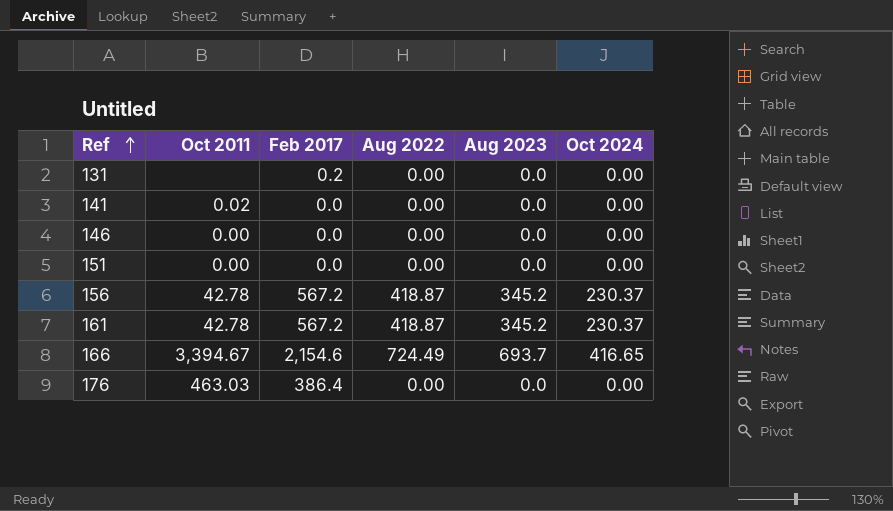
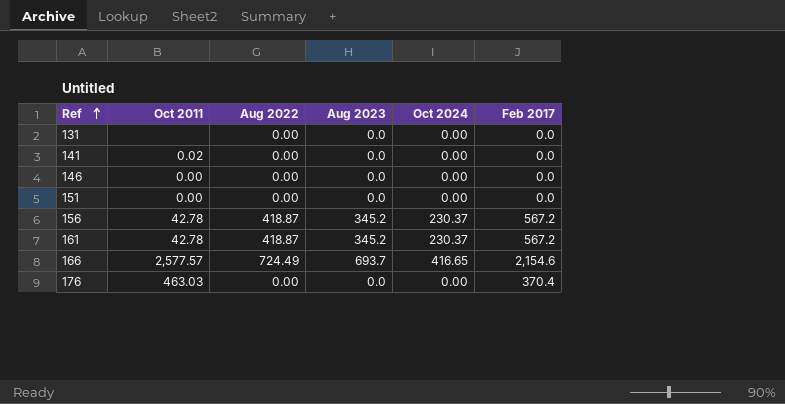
column Feb 2017 | position: 3 -> 6
131 | Feb 2017: 0.2 -> 0.0
166 | Oct 2011: 3,394.67 -> 2,577.57
176 | Feb 2017: 386.4 -> 370.4

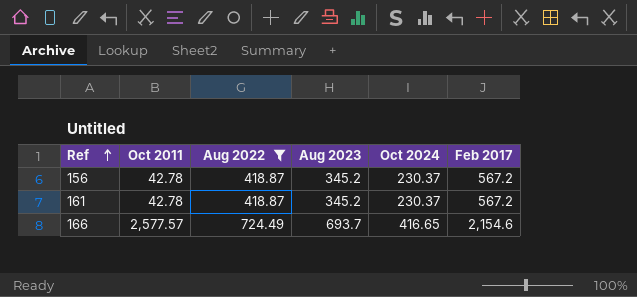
filter: none -> Aug 2022 != 0.00

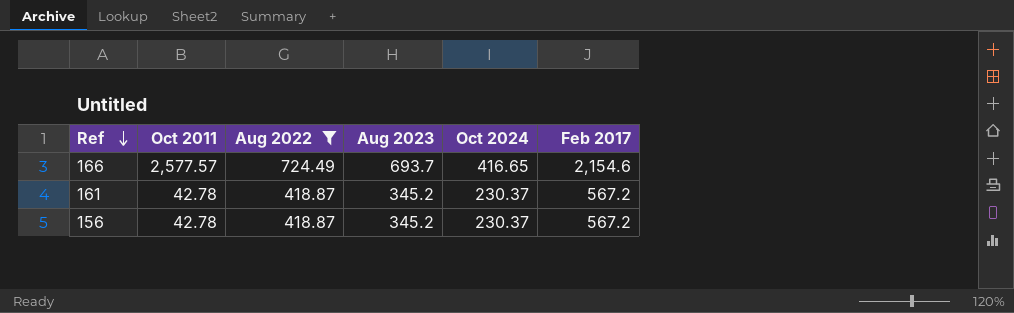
row order: Ref ascending -> Ref descending

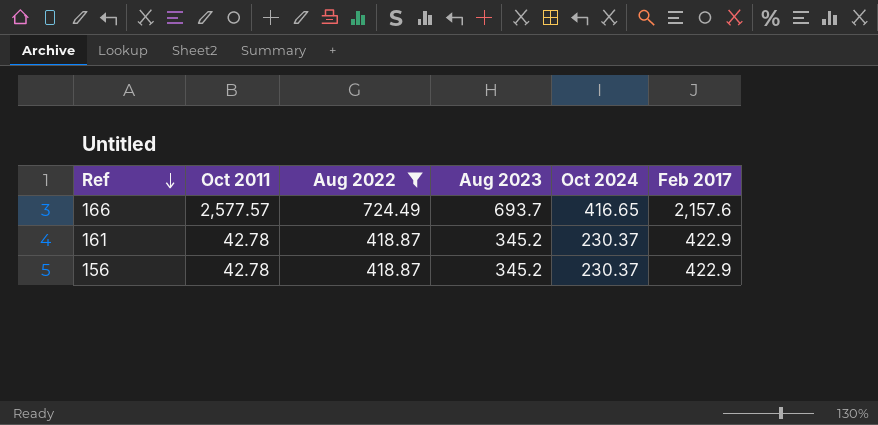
166 | Feb 2017: 2,154.6 -> 2,157.6
161 | Feb 2017: 567.2 -> 422.9
156 | Feb 2017: 567.2 -> 422.9

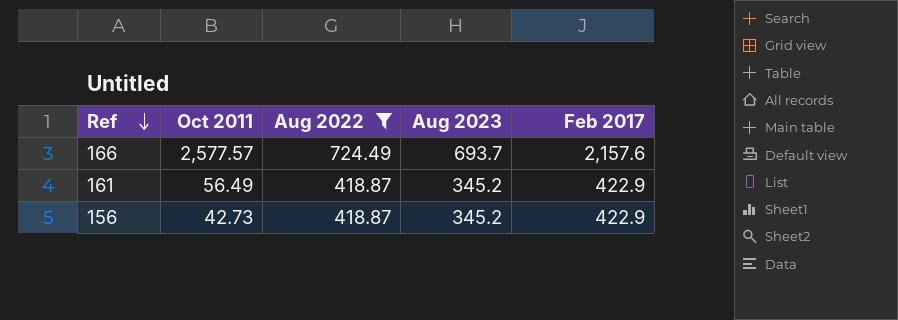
column Oct 2024 | position: 5 -> none
161 | Oct 2011: 42.78 -> 56.49
156 | Oct 2011: 42.78 -> 42.73

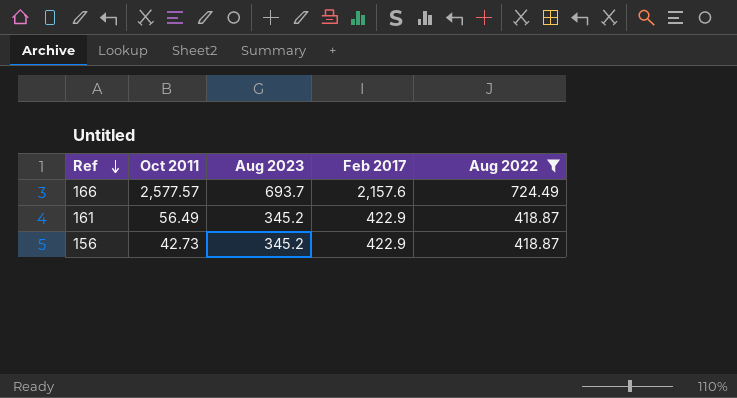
column Aug 2022 | position: 3 -> 5

